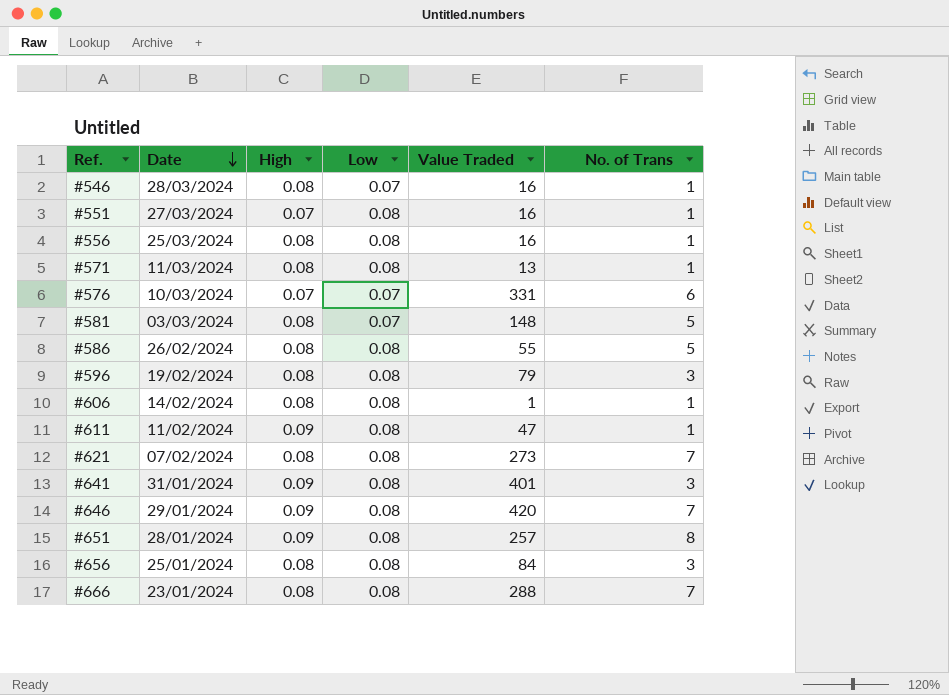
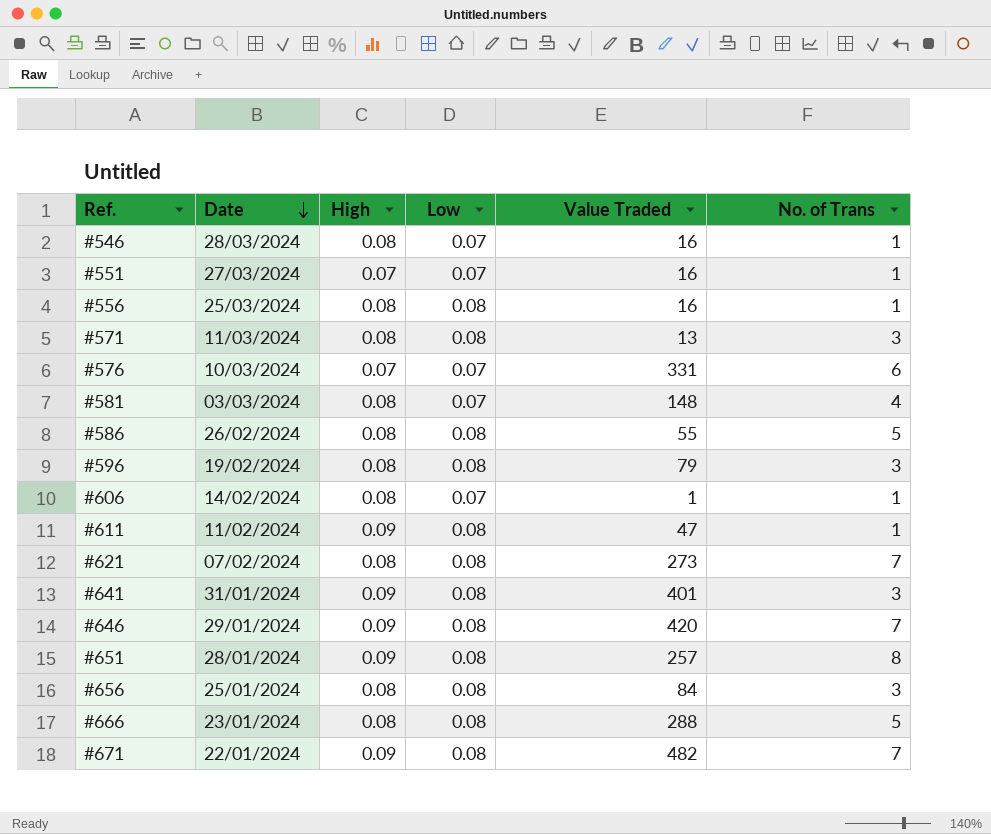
#551 | Low: 0.08 -> 0.07
#571 | No. of Trans: 1 -> 3
#581 | No. of Trans: 5 -> 4
#606 | Low: 0.08 -> 0.07
#666 | No. of Trans: 7 -> 5
row #671: none -> 22/01/2024 | 0.09 | 0.08 | 482 | 7

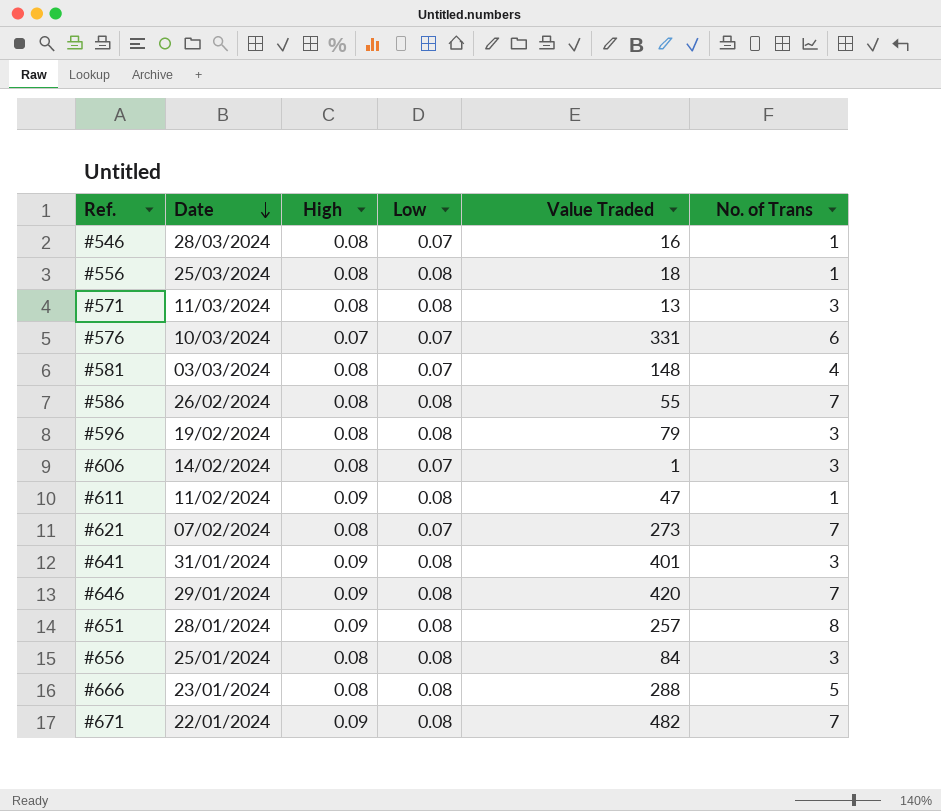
row #551: 27/03/2024 | 0.07 | 0.07 | 16 | 1 -> none
#556 | Value Traded: 16 -> 18
#586 | No. of Trans: 5 -> 7
#606 | No. of Trans: 1 -> 3
#621 | Low: 0.08 -> 0.07

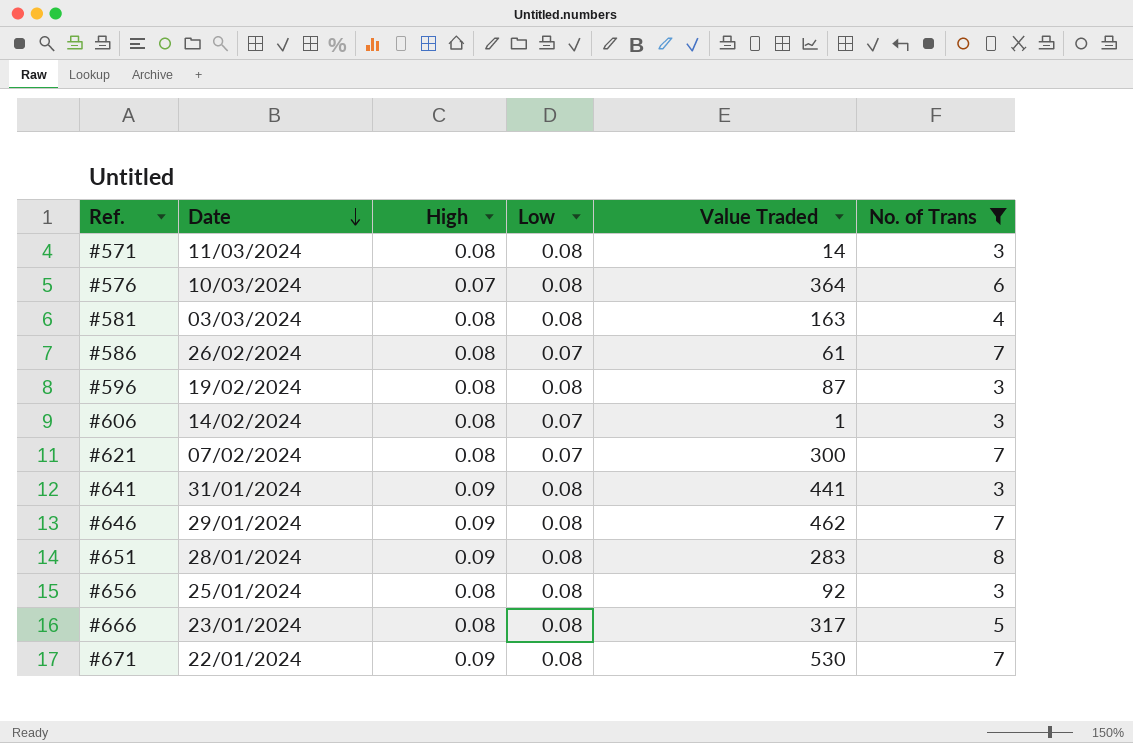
filter: none -> No. of Trans != 1
#571 | Value Traded: 13 -> 14
#576 | Low: 0.07 -> 0.08
#576 | Value Traded: 331 -> 364
#581 | Low: 0.07 -> 0.08
#581 | Value Traded: 148 -> 163
#586 | Low: 0.08 -> 0.07
#586 | Value Traded: 55 -> 61
#596 | Value Traded: 79 -> 87
#621 | Value Traded: 273 -> 300
#641 | Value Traded: 401 -> 441
#646 | Value Traded: 420 -> 462
#651 | Value Traded: 257 -> 283
#656 | Value Traded: 84 -> 92
#666 | Value Traded: 288 -> 317
#671 | Value Traded: 482 -> 530

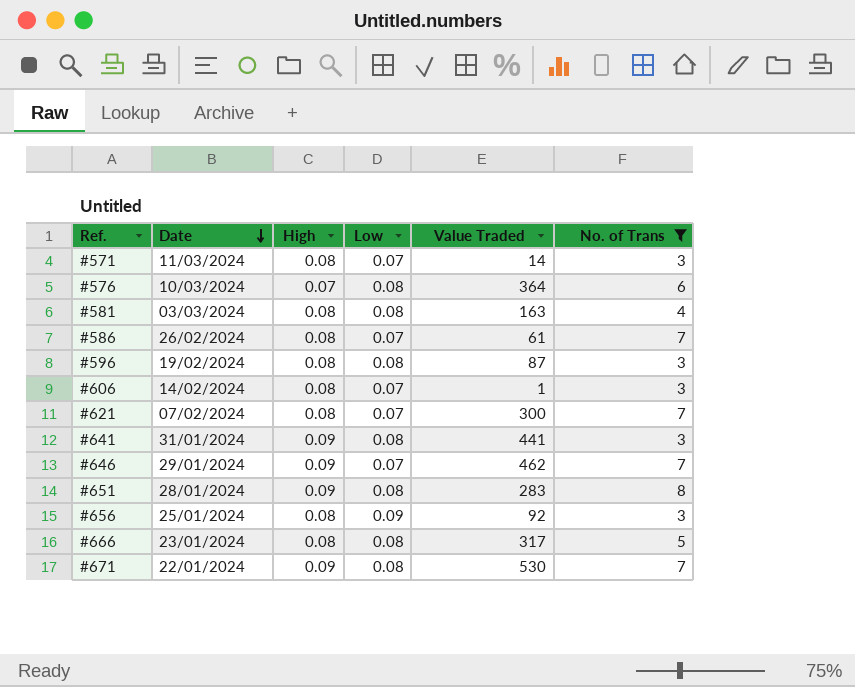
#571 | Low: 0.08 -> 0.07
#646 | Low: 0.08 -> 0.07
#656 | Low: 0.08 -> 0.09

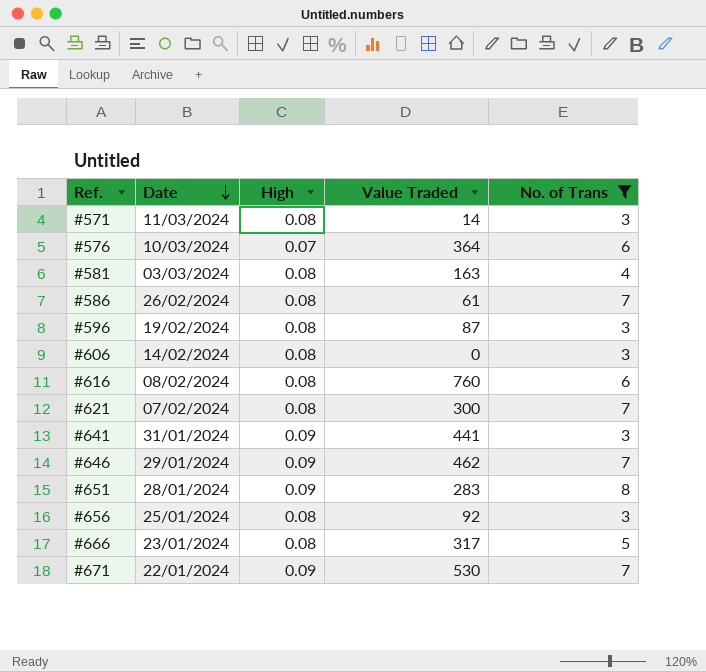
column Low | position: 4 -> none
#606 | Value Traded: 1 -> 0
row #616: none -> 08/02/2024 | 0.08 | 760 | 6

